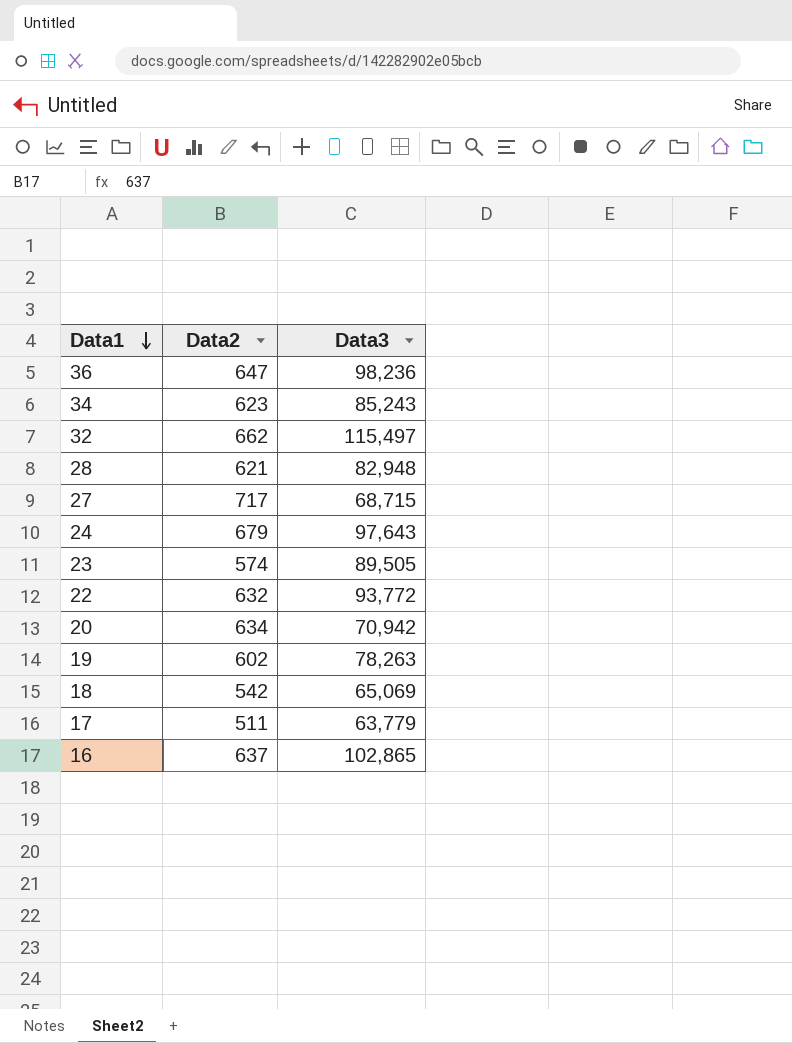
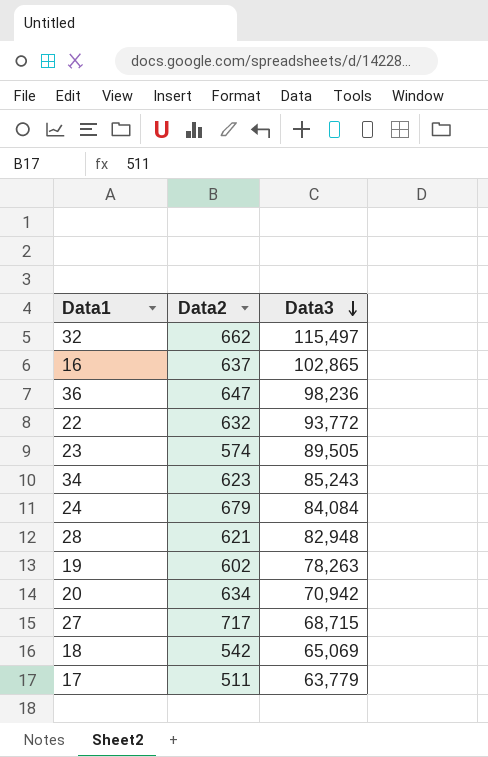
row order: Data1 descending -> Data3 descending
24 | Data3: 97,643 -> 84,084

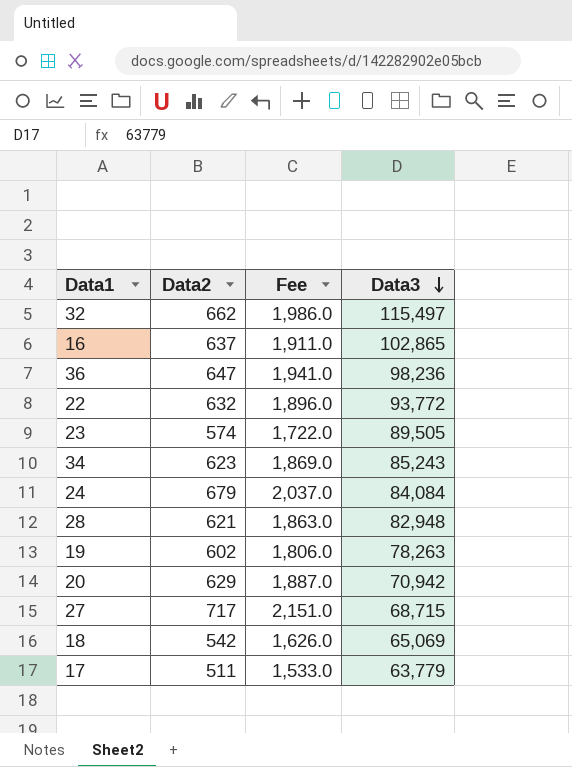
column Fee | formula: none -> [Data2] * 3
20 | Data2: 634 -> 629

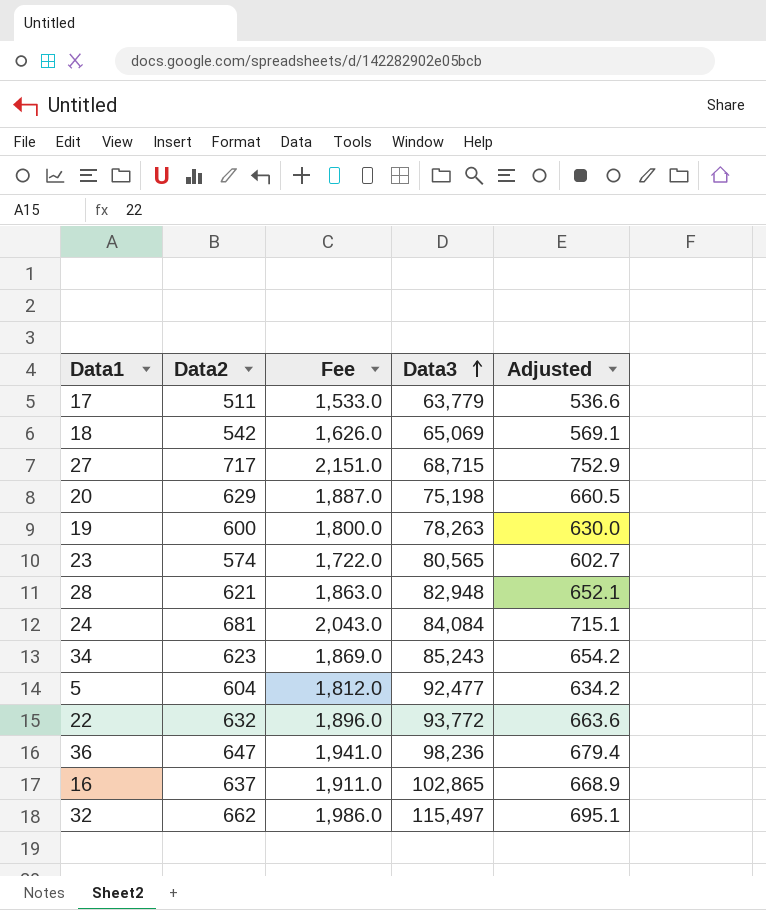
row order: Data3 descending -> Data3 ascending
column Adjusted | formula: none -> [Data2] * 1.05
20 | Data3: 70,942 -> 75,198
19 | Data2: 602 -> 600
19 | Fee: 1,806.0 -> 1,800.0
23 | Data3: 89,505 -> 80,565
24 | Data2: 679 -> 681
24 | Fee: 2,037.0 -> 2,043.0
row 5: none -> 604 | 1,812.0 | 92,477 | 634.2

